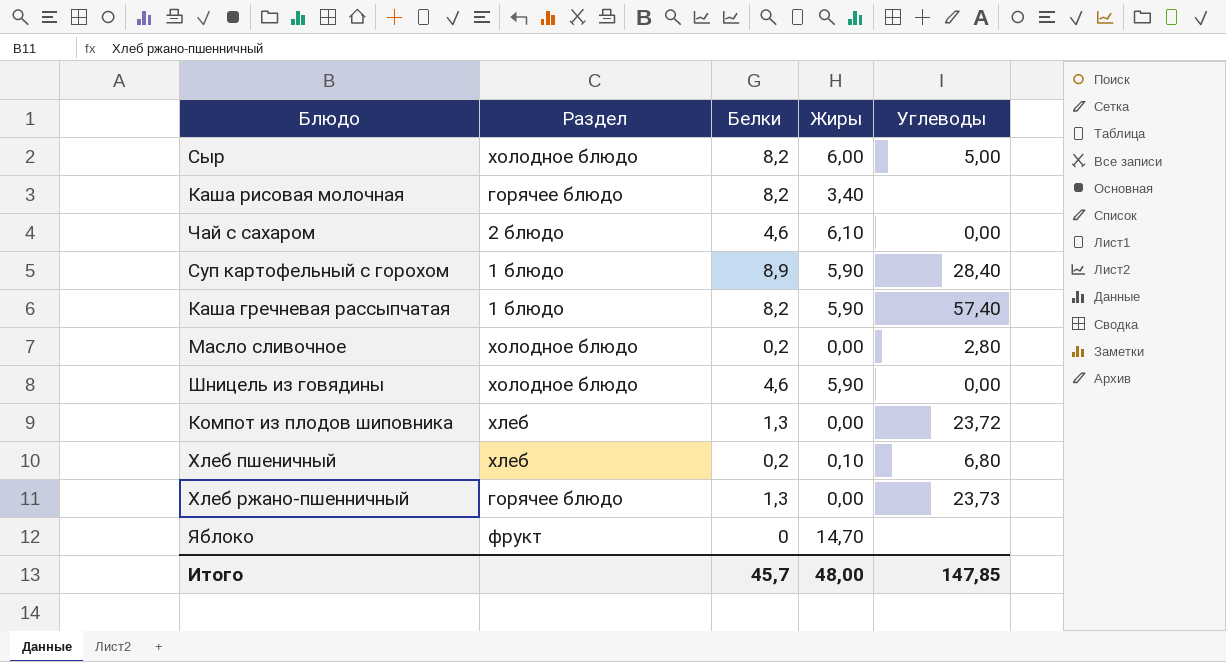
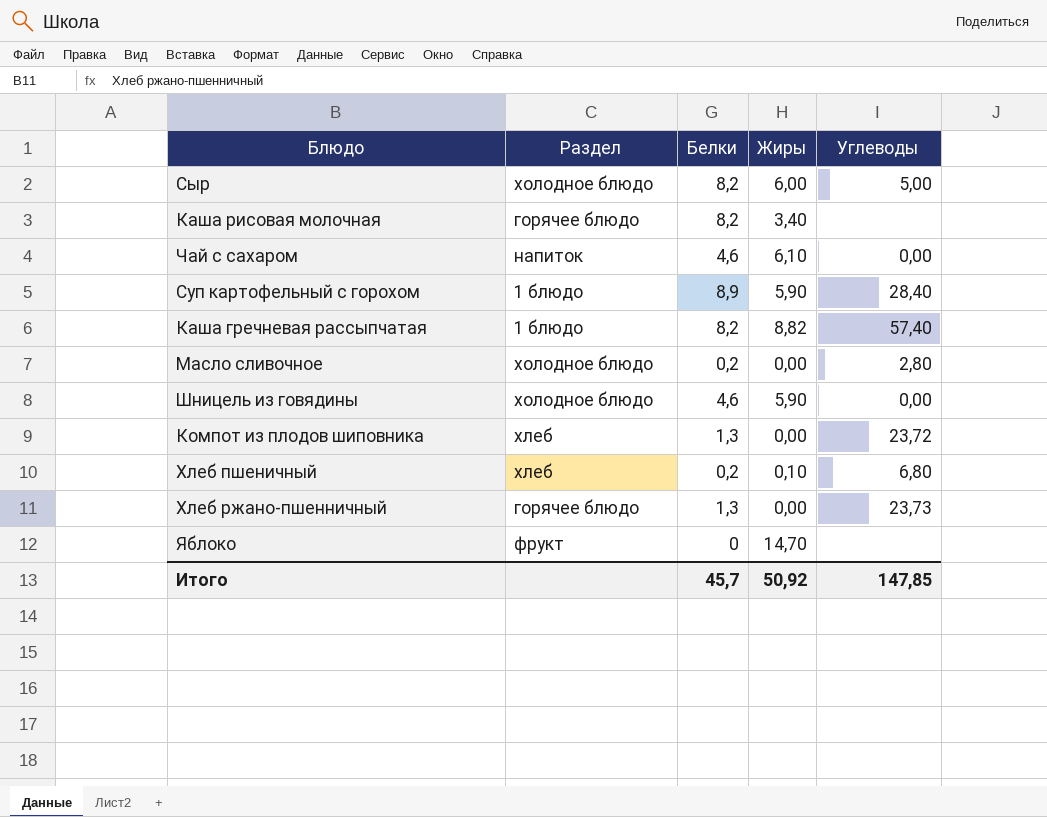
Чай с сахаром | Раздел: 2 блюдо -> напиток
Каша гречневая рассыпчатая | Жиры: 5,90 -> 8,82
Итого | Жиры: 48,00 -> 50,92

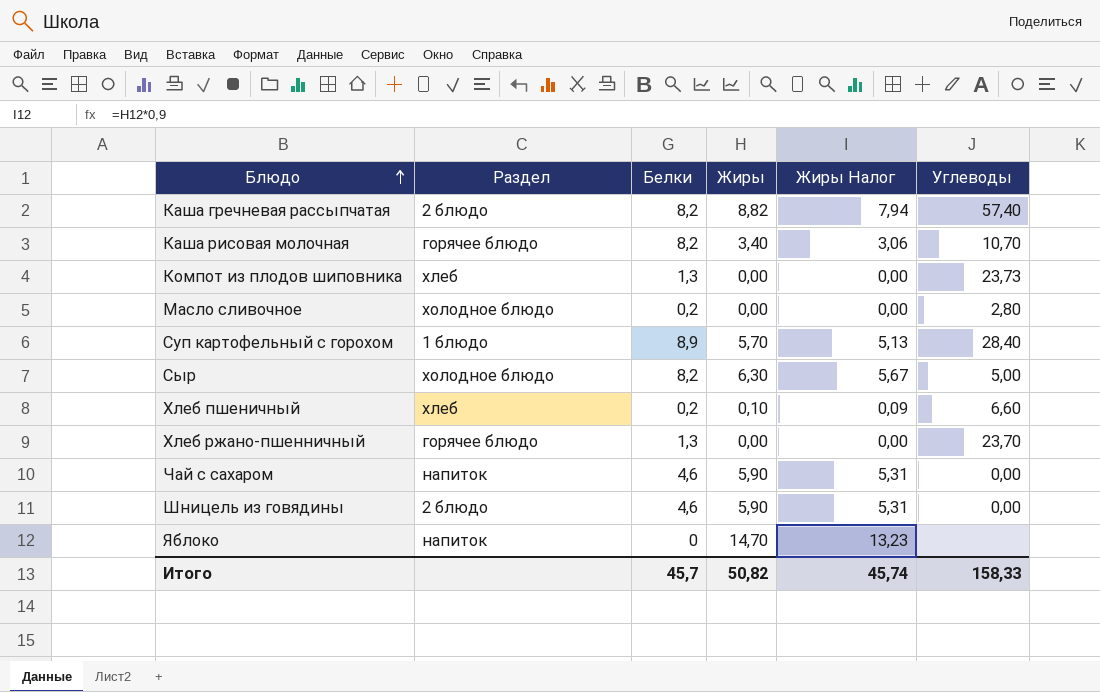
row order: none -> Блюдо ascending
column Жиры Налог | formula: none -> [Жиры] * 0,9
Каша гречневая рассыпчатая | Раздел: 1 блюдо -> 2 блюдо
Каша рисовая молочная | Углеводы: none -> 10,70
Компот из плодов шиповника | Углеводы: 23,72 -> 23,73
Суп картофельный с горохом | Жиры: 5,90 -> 5,70
Сыр | Жиры: 6,00 -> 6,30
Хлеб пшеничный | Углеводы: 6,80 -> 6,60
Хлеб ржано-пшенничный | Углеводы: 23,73 -> 23,70
Чай с сахаром | Жиры: 6,10 -> 5,90
Шницель из говядины | Раздел: холодное блюдо -> 2 блюдо
Яблоко | Раздел: фрукт -> напиток
Итого | Жиры: 50,92 -> 50,82
Итого | Углеводы: 147,85 -> 158,33

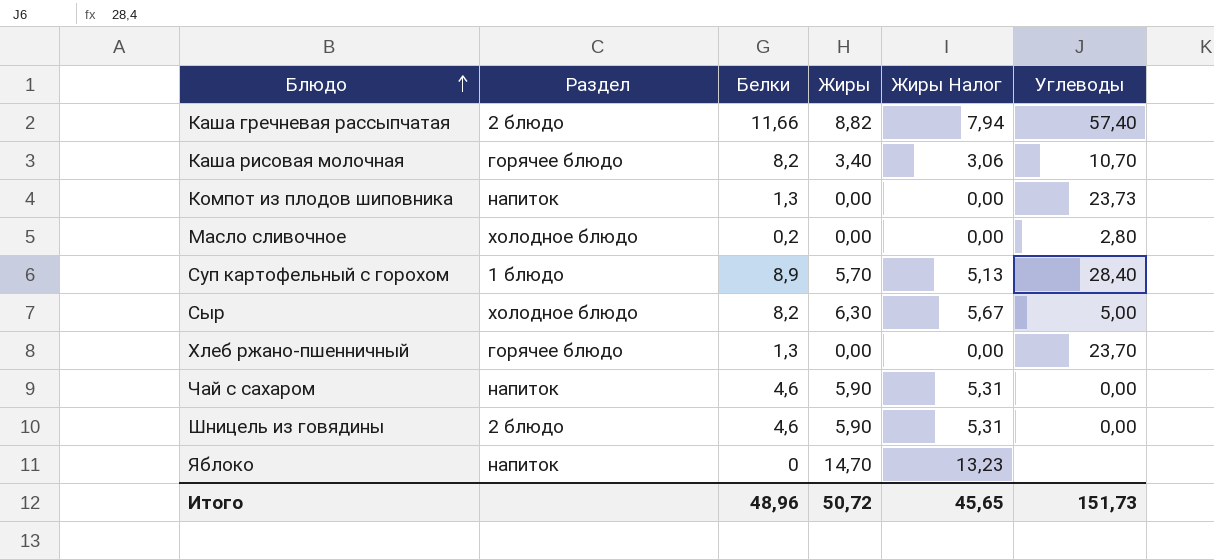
row Хлеб пшеничный: хлеб | 0,2 | 0,10 | 0,09 | 6,60 -> none
Каша гречневая рассыпчатая | Белки: 8,2 -> 11,66
Компот из плодов шиповника | Раздел: хлеб -> напиток
Итого | Белки: 45,7 -> 48,96
Итого | Жиры: 50,82 -> 50,72
Итого | Жиры Налог: 45,74 -> 45,65
Итого | Углеводы: 158,33 -> 151,73

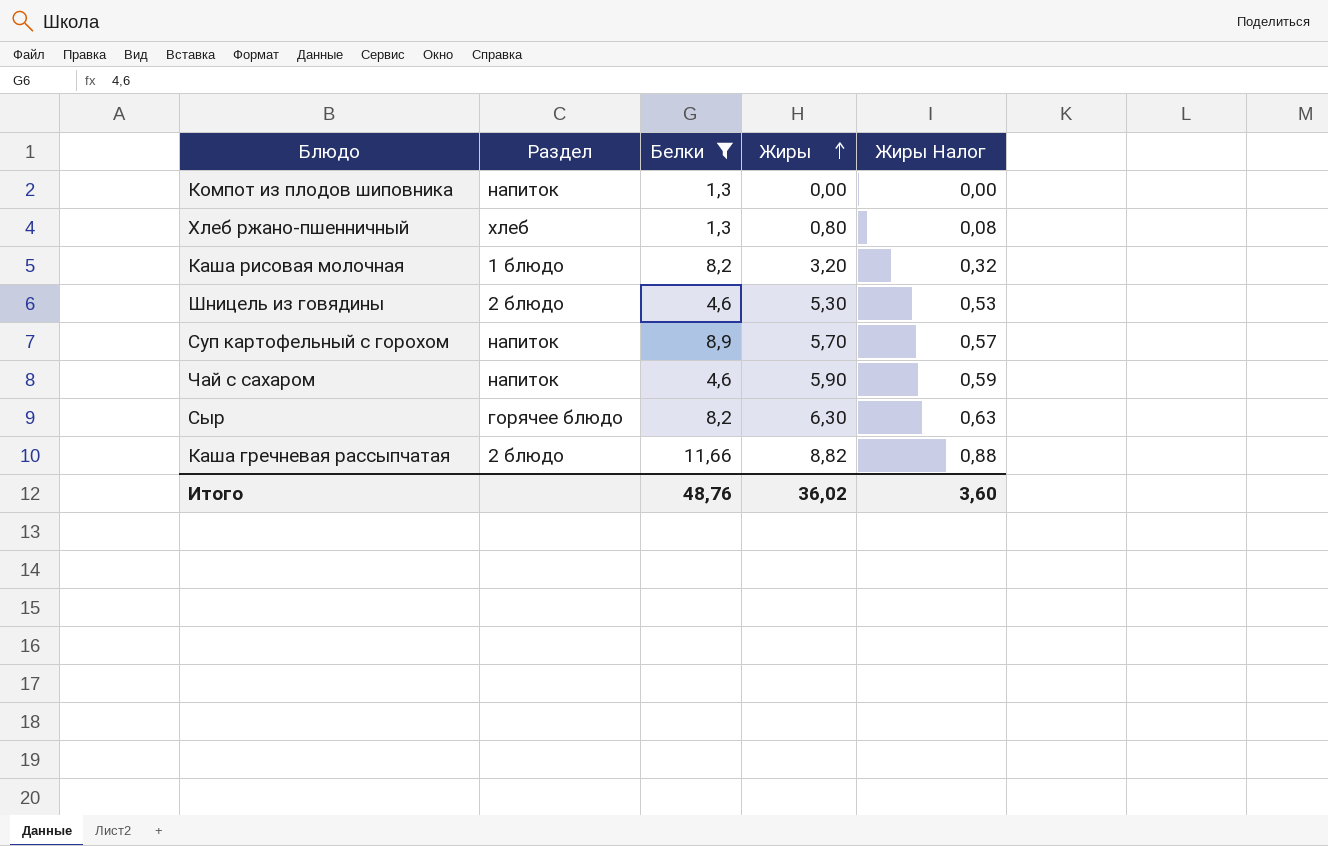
filter: none -> Белки >= 1,3
row order: Блюдо ascending -> Жиры ascending
column Углеводы | position: 6 -> none
column Жиры Налог | formula: [Жиры] * 0,9 -> [Жиры] * 0,1
Хлеб ржано-пшенничный | Раздел: горячее блюдо -> хлеб
Хлеб ржано-пшенничный | Жиры: 0,00 -> 0,80
Каша рисовая молочная | Раздел: горячее блюдо -> 1 блюдо
Каша рисовая молочная | Жиры: 3,40 -> 3,20
Шницель из говядины | Жиры: 5,90 -> 5,30
Суп картофельный с горохом | Раздел: 1 блюдо -> напиток
Сыр | Раздел: холодное блюдо -> горячее блюдо
Итого | Белки: 48,96 -> 48,76
Итого | Жиры: 50,72 -> 36,02
Итого | Жиры Налог: 45,65 -> 3,60

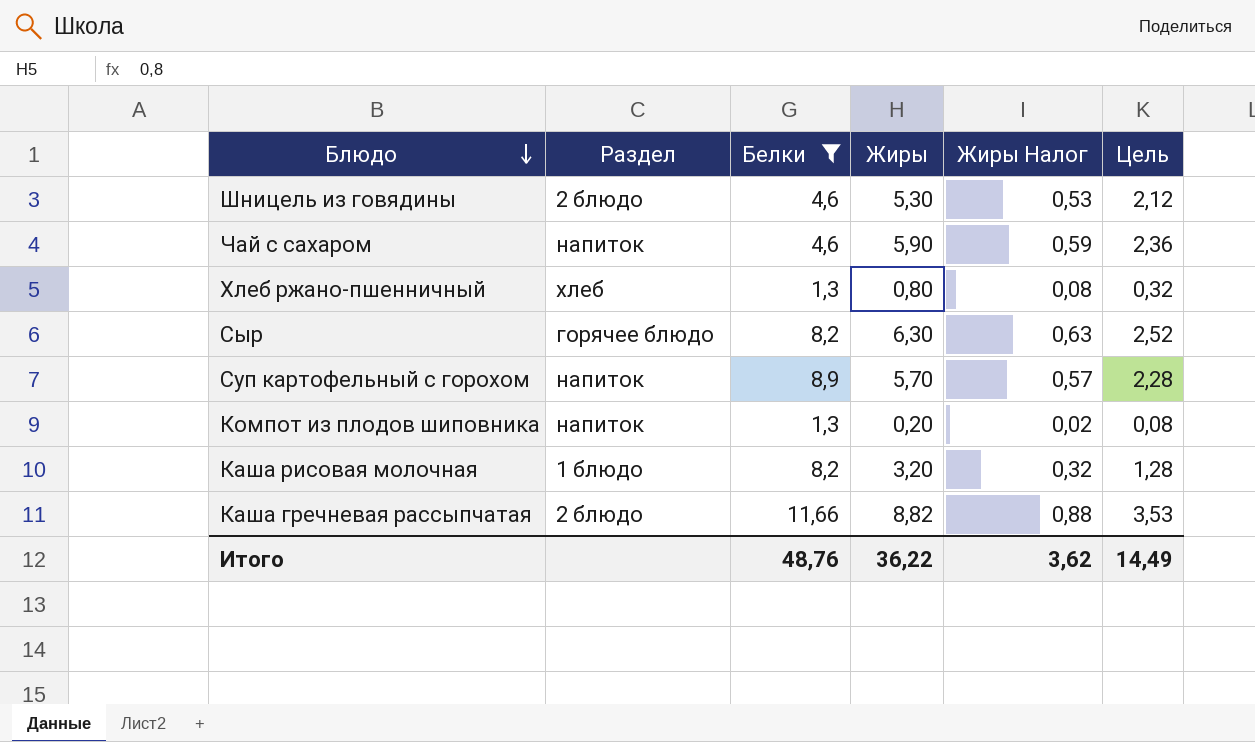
row order: Жиры ascending -> Блюдо descending
column Цель | formula: none -> [Жиры] * 0,4
Компот из плодов шиповника | Жиры: 0,00 -> 0,20
Компот из плодов шиповника | Жиры Налог: 0,00 -> 0,02
Итого | Жиры: 36,02 -> 36,22
Итого | Жиры Налог: 3,60 -> 3,62

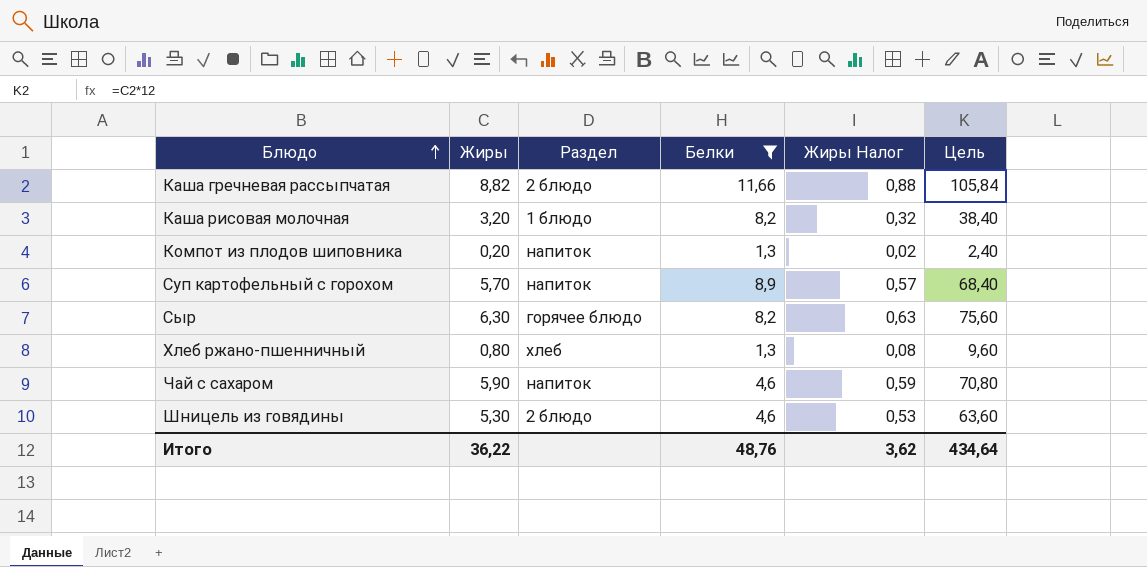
row order: Блюдо descending -> Блюдо ascending
column Жиры | position: 4 -> 2
column Цель | formula: [Жиры] * 0,4 -> [Жиры] * 12
Итого | Цель: 14,49 -> 434,64

